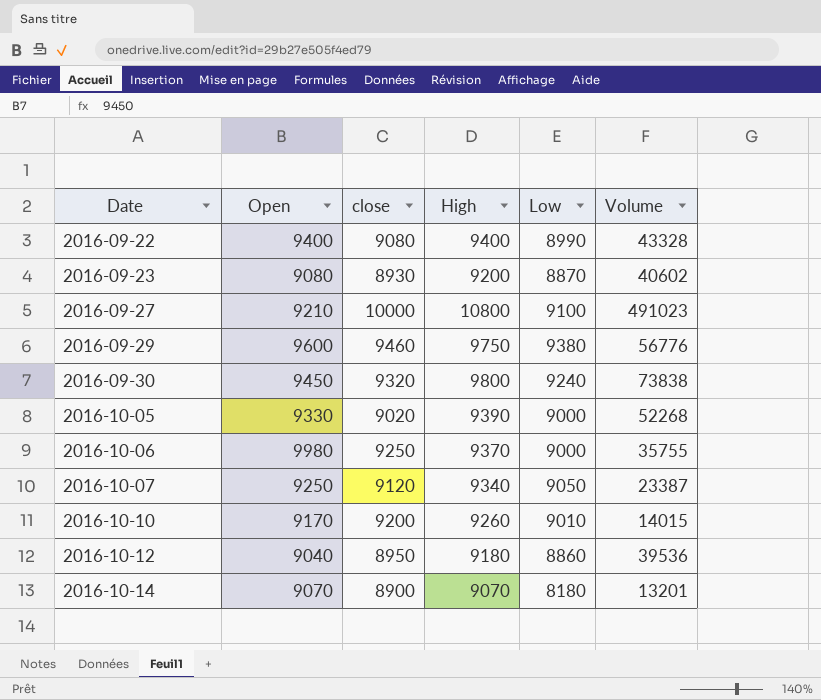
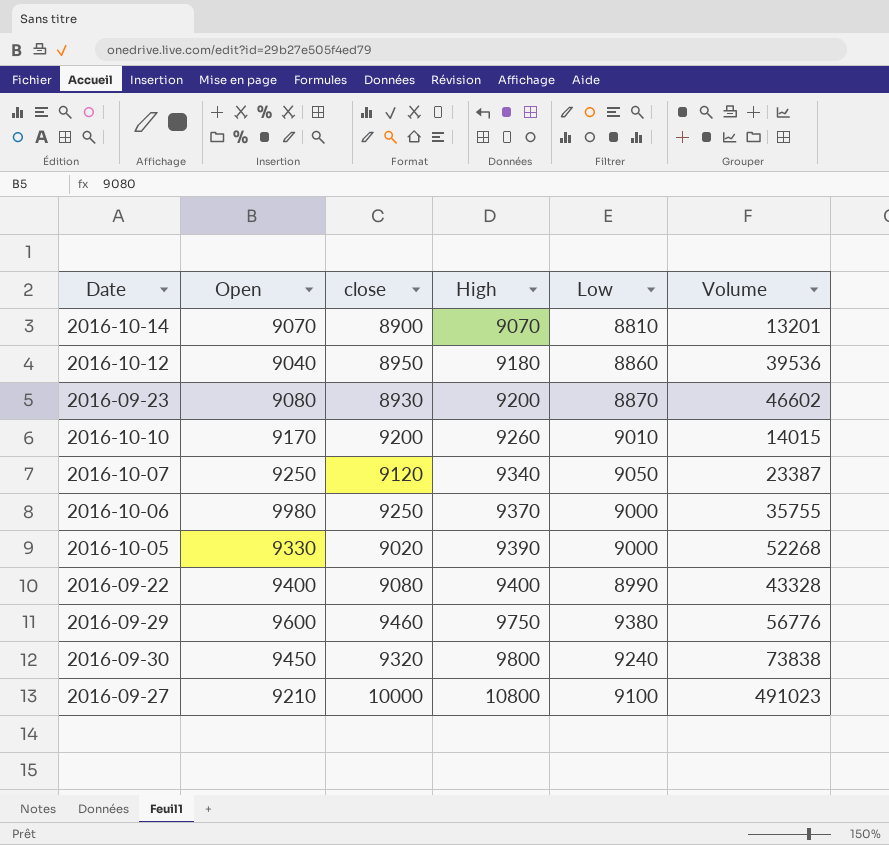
row order: Date ascending -> High ascending
2016-10-14 | Low: 8180 -> 8810
2016-09-23 | Volume: 40602 -> 46602

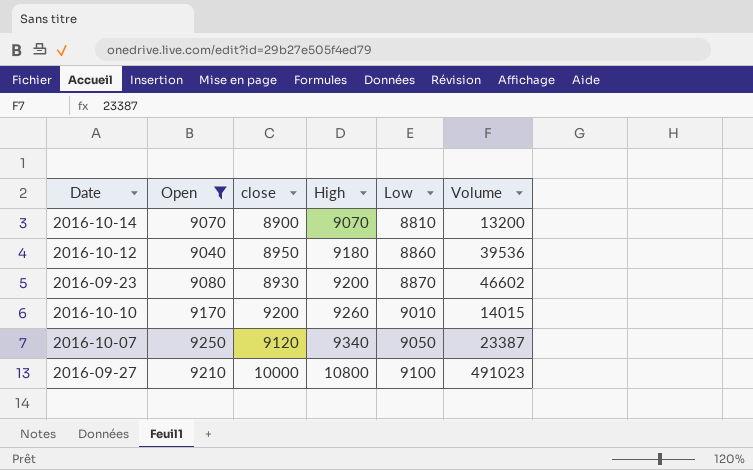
filter: none -> Open <= 9250
2016-10-14 | Volume: 13201 -> 13200

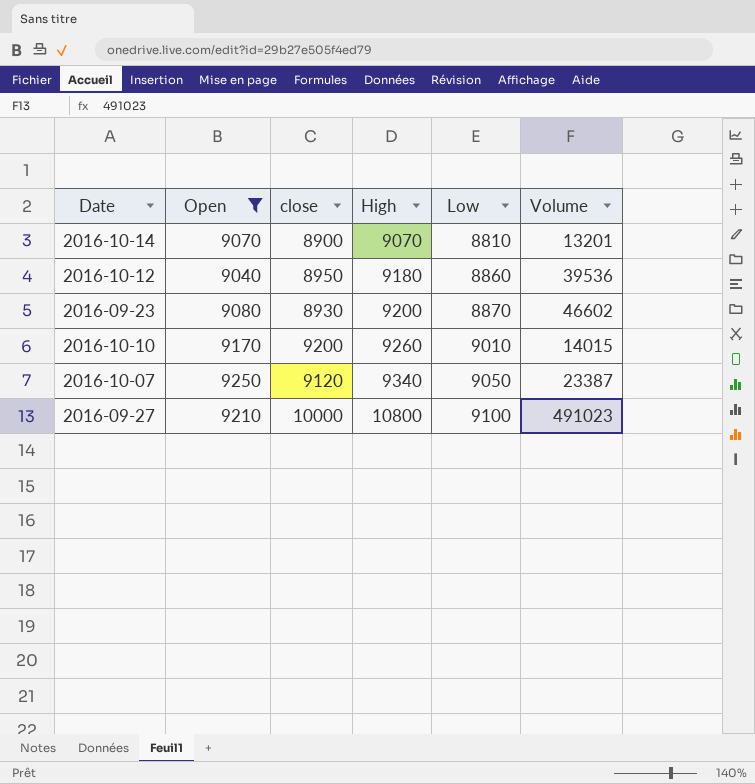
2016-10-14 | Volume: 13200 -> 13201

